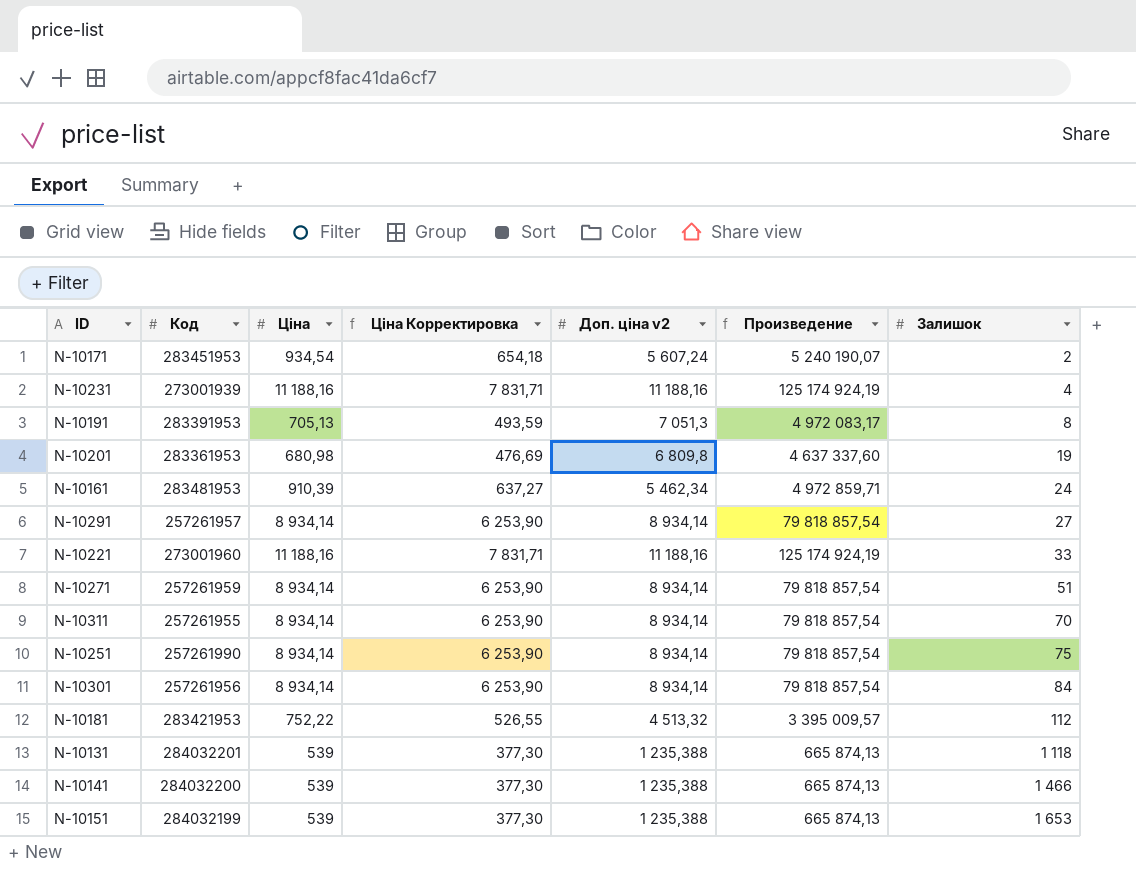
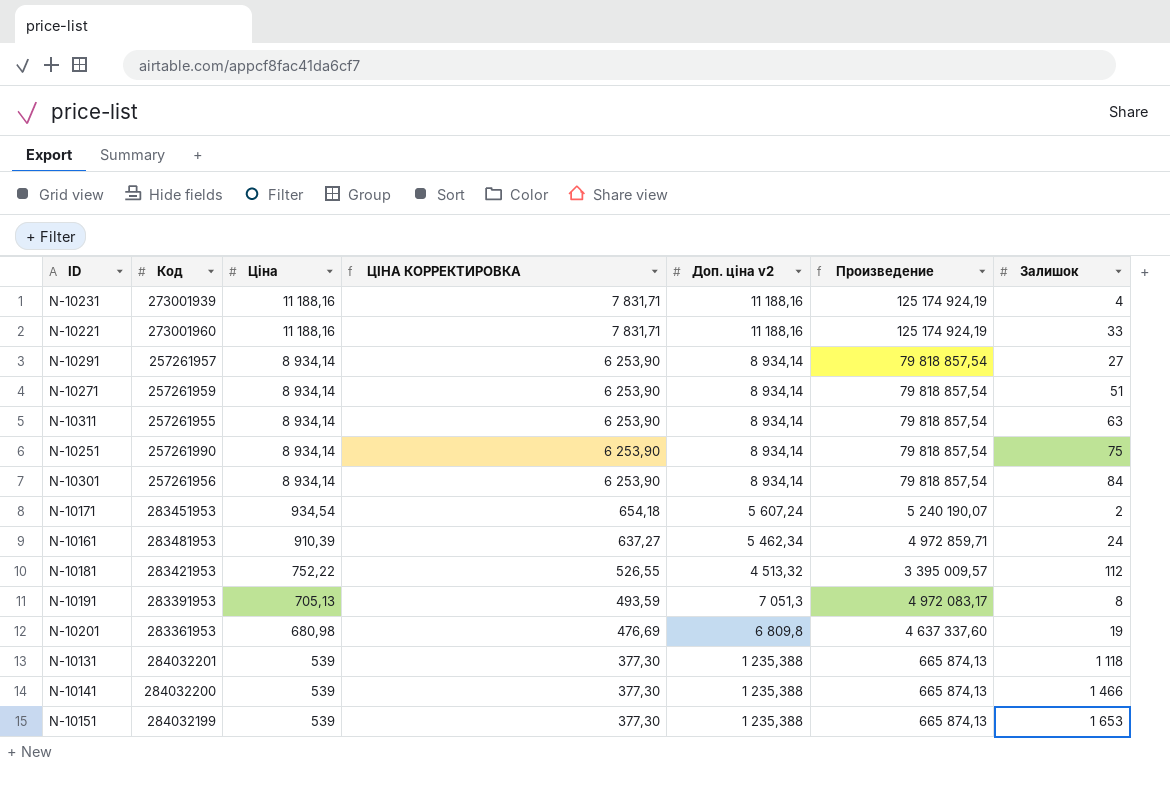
row order: Залишок ascending -> Ціна descending
column name: Ціна Корректировка -> ЦІНА КОРРЕКТИРОВКА
N-10311 | Залишок: 70 -> 63

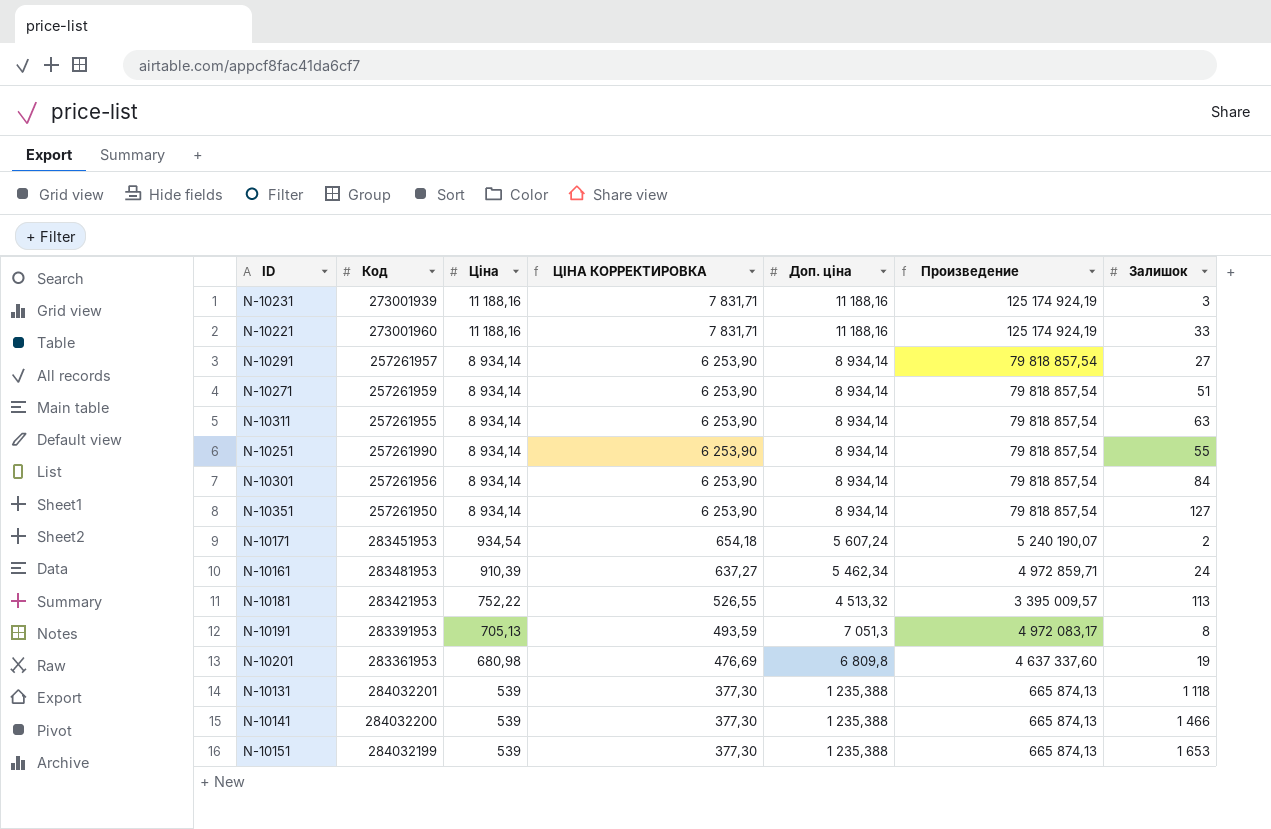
column name: Доп. ціна v2 -> Доп. ціна
N-10231 | Залишок: 4 -> 3
N-10251 | Залишок: 75 -> 55
row N-10351: none -> 257261950 | 8 934,14 | 6 253,90 | 8 934,14 | 79 818 857,54 | 127
N-10181 | Залишок: 112 -> 113

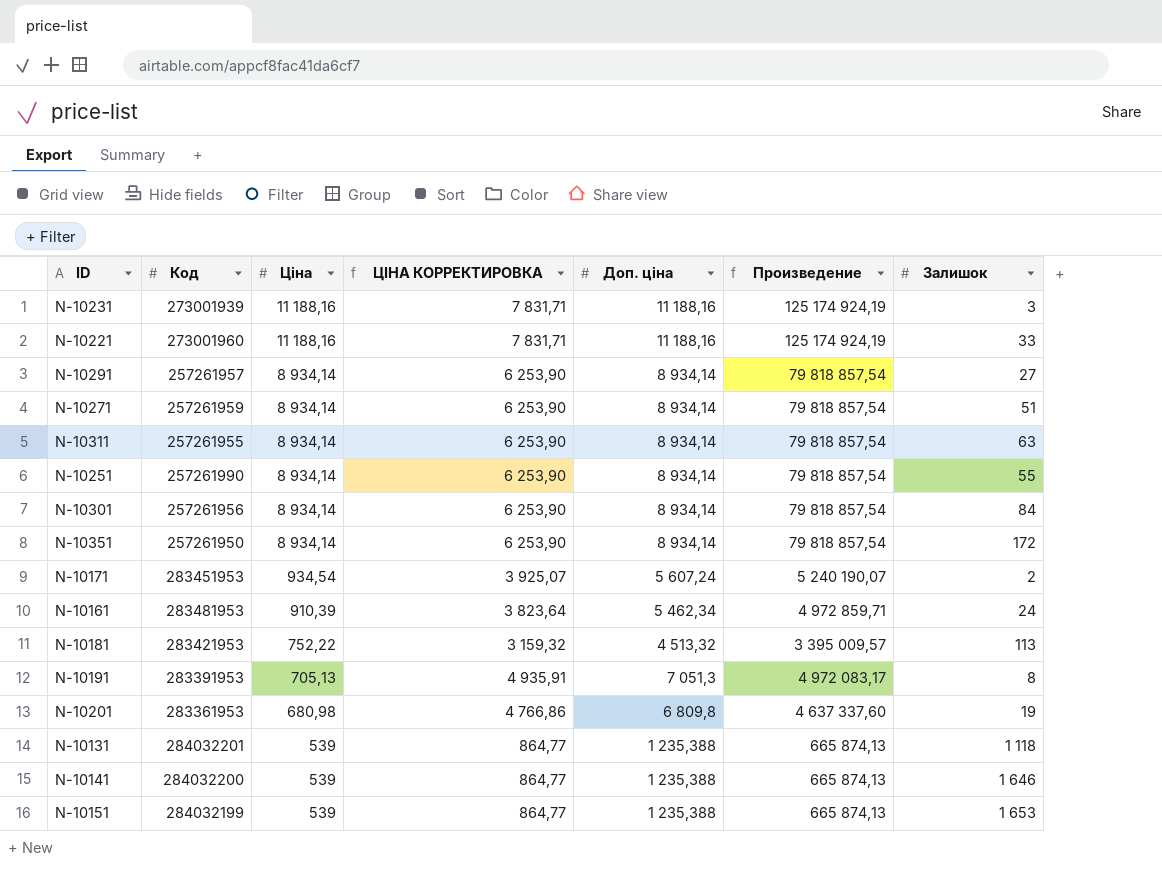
column ЦІНА КОРРЕКТИРОВКА | formula: [Ціна] * 0,7 -> [Доп. ціна] * 0,7
N-10351 | Залишок: 127 -> 172
N-10141 | Залишок: 1 466 -> 1 646

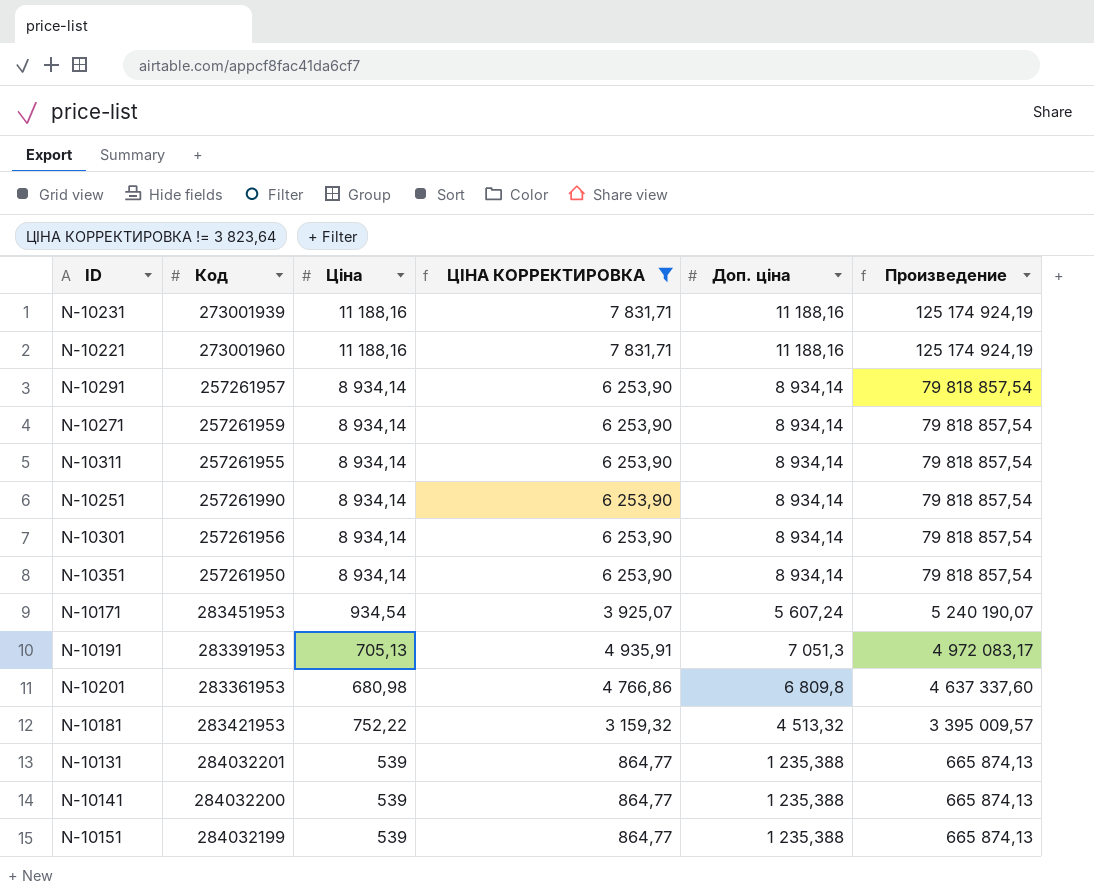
filter: none -> ЦІНА КОРРЕКТИРОВКА != 3 823,64
row order: Ціна descending -> Произведение descending
column Залишок | position: 7 -> none

